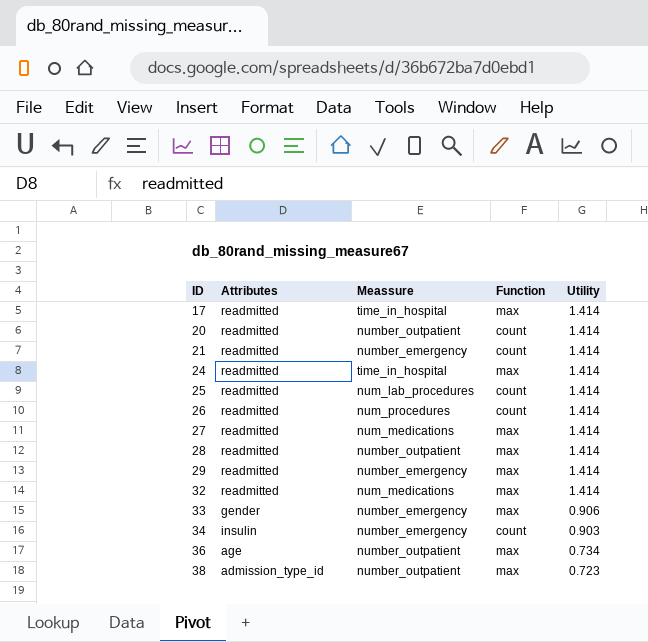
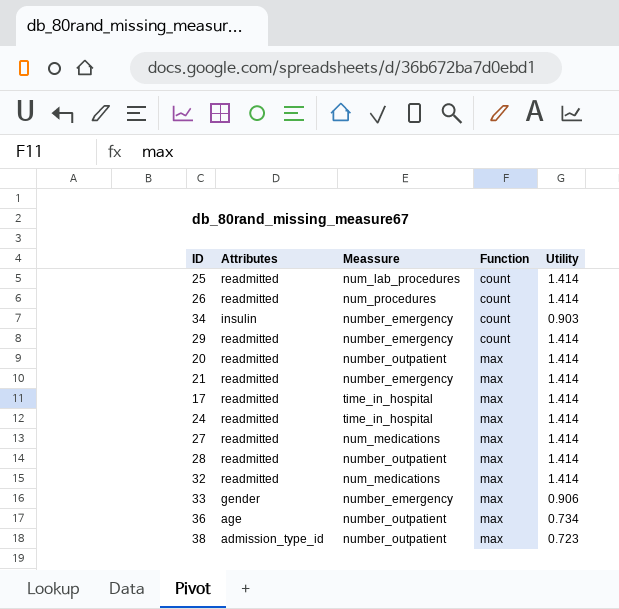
row order: ID ascending -> Function ascending
29 | Function: max -> count
20 | Function: count -> max
21 | Function: count -> max

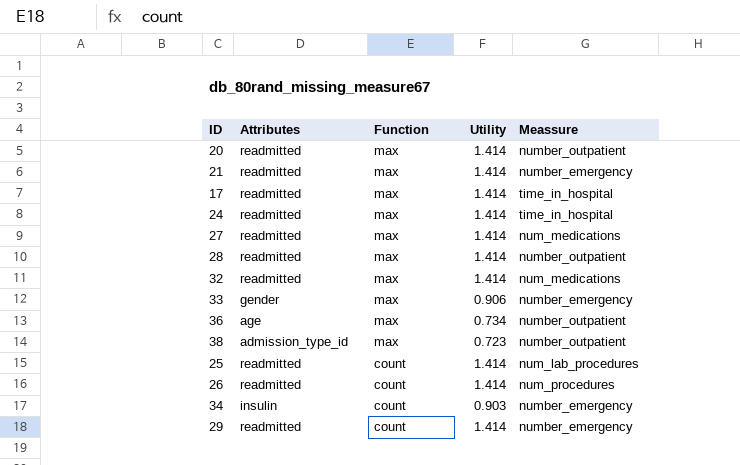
row order: Function ascending -> Function descending
column Meassure | position: 3 -> 5

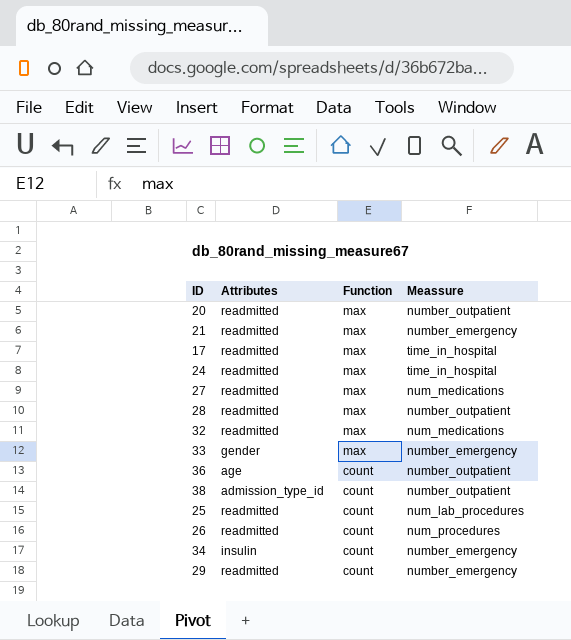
column Utility | position: 4 -> none
36 | Function: max -> count
38 | Function: max -> count

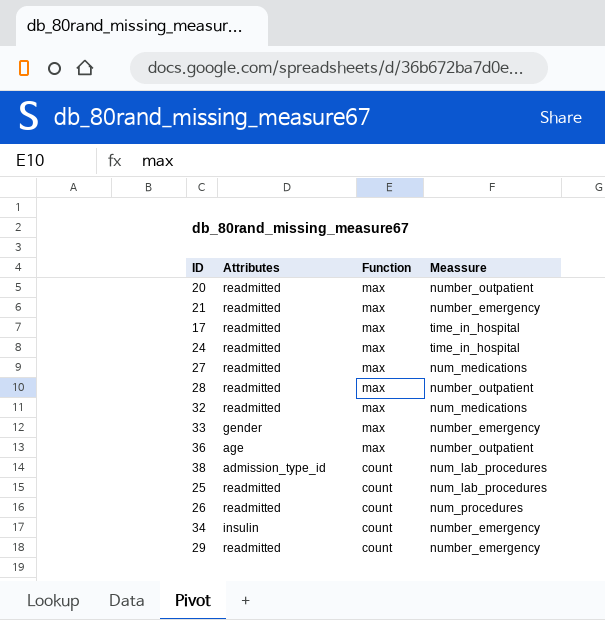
36 | Function: count -> max
38 | Meassure: number_outpatient -> num_lab_procedures

